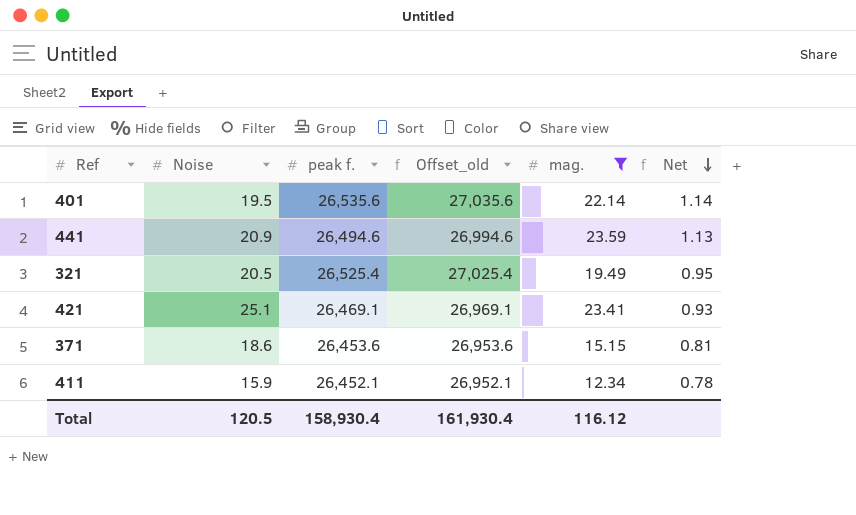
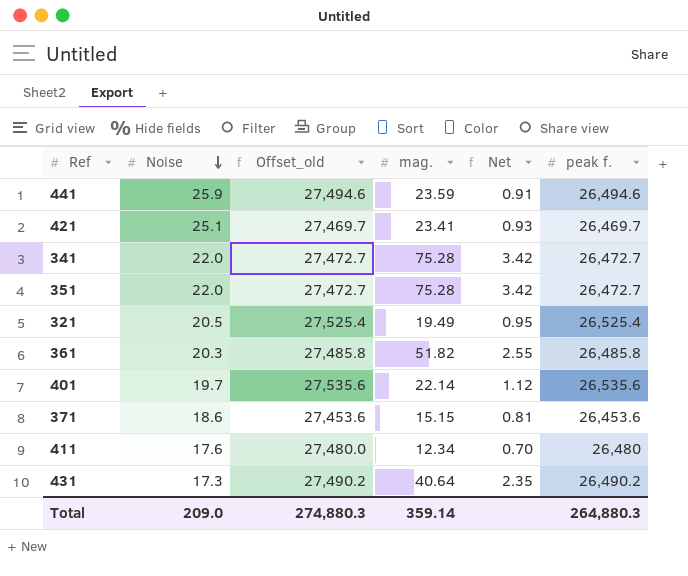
filter: mag. <= 23.59 -> none
row order: Net descending -> Noise descending
column Offset_old | formula: [peak f.] + 500 -> [peak f.] + 1000
column peak f. | position: 3 -> 6
441 | Noise: 20.9 -> 25.9
441 | Net: 1.13 -> 0.91
421 | peak f.: 26,469.1 -> 26,469.7
401 | Noise: 19.5 -> 19.7
401 | Net: 1.14 -> 1.12
411 | Noise: 15.9 -> 17.6
411 | Net: 0.78 -> 0.70
411 | peak f.: 26,452.1 -> 26,480
Total | Noise: 120.5 -> 209.0
Total | Offset_old: 161,930.4 -> 274,880.3
Total | mag.: 116.12 -> 359.14
Total | peak f.: 158,930.4 -> 264,880.3

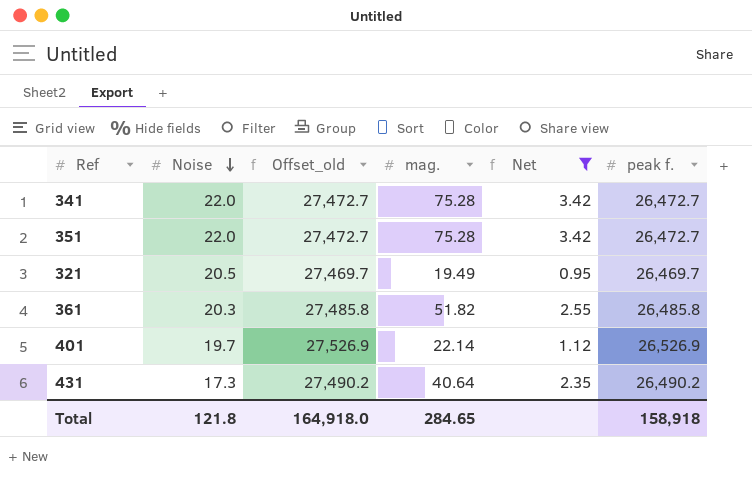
filter: none -> Net >= 0.95
321 | Offset_old: 27,525.4 -> 27,469.7
321 | peak f.: 26,525.4 -> 26,469.7
401 | Offset_old: 27,535.6 -> 27,526.9
401 | peak f.: 26,535.6 -> 26,526.9
Total | Noise: 209.0 -> 121.8
Total | Offset_old: 274,880.3 -> 164,918.0
Total | mag.: 359.14 -> 284.65
Total | peak f.: 264,880.3 -> 158,918

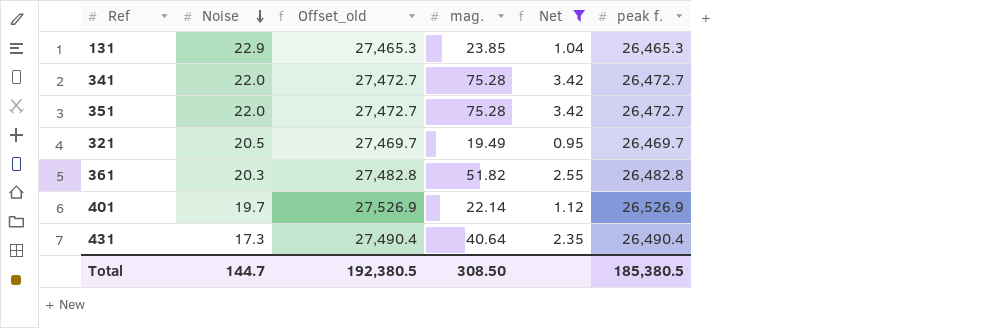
row 131: none -> 22.9 | 27,465.3 | 23.85 | 1.04 | 26,465.3
361 | Offset_old: 27,485.8 -> 27,482.8
361 | peak f.: 26,485.8 -> 26,482.8
431 | Offset_old: 27,490.2 -> 27,490.4
431 | peak f.: 26,490.2 -> 26,490.4
Total | Noise: 121.8 -> 144.7
Total | Offset_old: 164,918.0 -> 192,380.5
Total | mag.: 284.65 -> 308.50
Total | peak f.: 158,918 -> 185,380.5

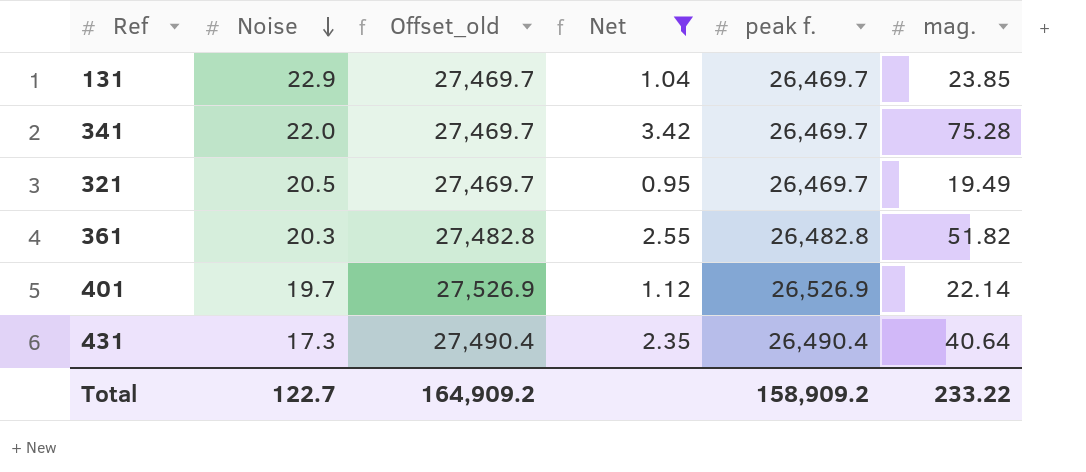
column mag. | position: 4 -> 6
row 351: 22.0 | 27,472.7 | 75.28 | 3.42 | 26,472.7 -> none
131 | Offset_old: 27,465.3 -> 27,469.7
131 | peak f.: 26,465.3 -> 26,469.7
341 | Offset_old: 27,472.7 -> 27,469.7
341 | peak f.: 26,472.7 -> 26,469.7
Total | Noise: 144.7 -> 122.7
Total | Offset_old: 192,380.5 -> 164,909.2
Total | peak f.: 185,380.5 -> 158,909.2
Total | mag.: 308.50 -> 233.22

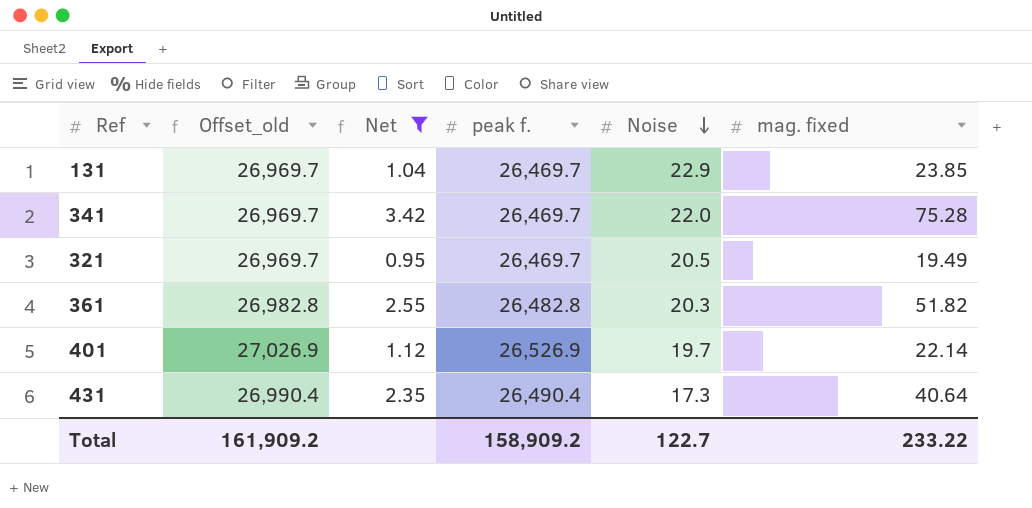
column Offset_old | formula: [peak f.] + 1000 -> [peak f.] + 500
column Noise | position: 2 -> 5
column name: mag. -> mag. fixed
Total | Offset_old: 164,909.2 -> 161,909.2

